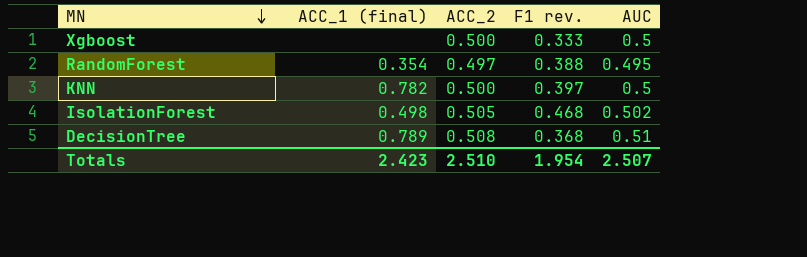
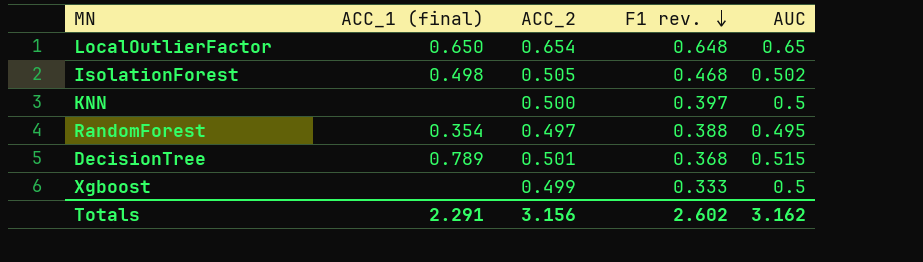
row order: MN descending -> F1 rev. descending
row LocalOutlierFactor: none -> 0.650 | 0.654 | 0.648 | 0.65
KNN | ACC_1 (final): 0.782 -> none
DecisionTree | ACC_2: 0.508 -> 0.501
DecisionTree | AUC: 0.51 -> 0.515
Xgboost | ACC_2: 0.500 -> 0.499
Totals | ACC_1 (final): 2.423 -> 2.291
Totals | ACC_2: 2.510 -> 3.156
Totals | F1 rev.: 1.954 -> 2.602
Totals | AUC: 2.507 -> 3.162

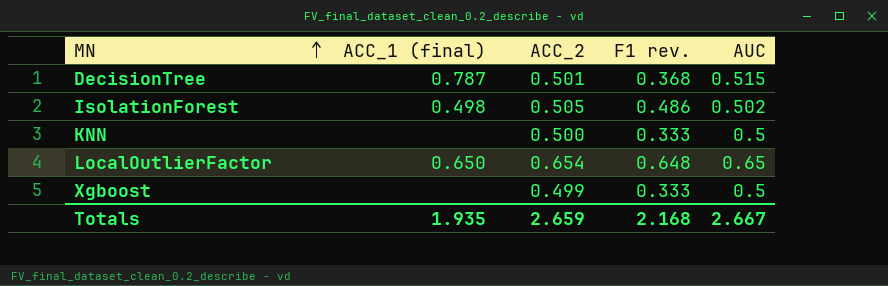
row order: F1 rev. descending -> MN ascending
row RandomForest: 0.354 | 0.497 | 0.388 | 0.495 -> none
DecisionTree | ACC_1 (final): 0.789 -> 0.787
IsolationForest | F1 rev.: 0.468 -> 0.486
KNN | F1 rev.: 0.397 -> 0.333
Totals | ACC_1 (final): 2.291 -> 1.935
Totals | ACC_2: 3.156 -> 2.659
Totals | F1 rev.: 2.602 -> 2.168
Totals | AUC: 3.162 -> 2.667

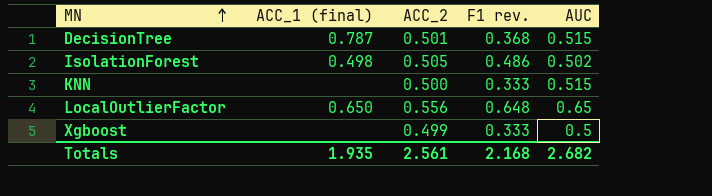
KNN | AUC: 0.5 -> 0.515
LocalOutlierFactor | ACC_2: 0.654 -> 0.556
Totals | ACC_2: 2.659 -> 2.561
Totals | AUC: 2.667 -> 2.682

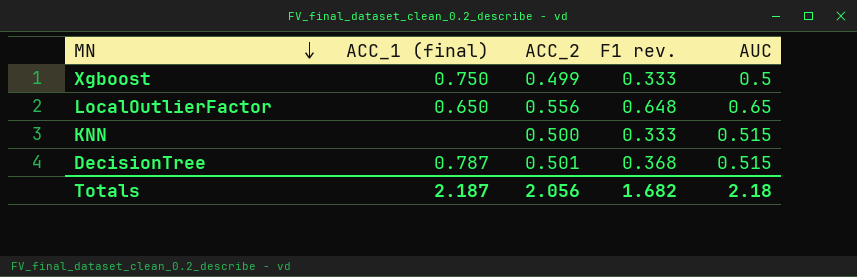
row order: MN ascending -> MN descending
row IsolationForest: 0.498 | 0.505 | 0.486 | 0.502 -> none
Xgboost | ACC_1 (final): none -> 0.750
Totals | ACC_1 (final): 1.935 -> 2.187
Totals | ACC_2: 2.561 -> 2.056
Totals | F1 rev.: 2.168 -> 1.682
Totals | AUC: 2.682 -> 2.18

